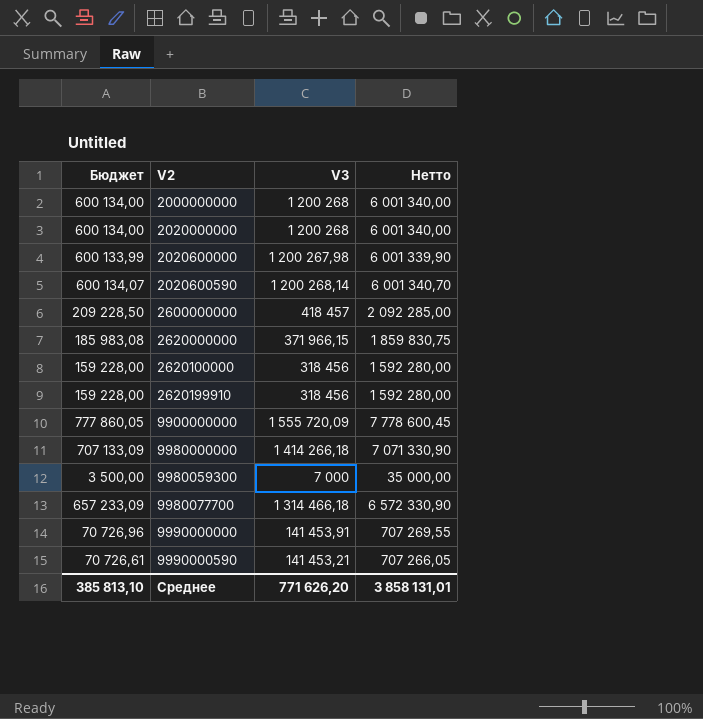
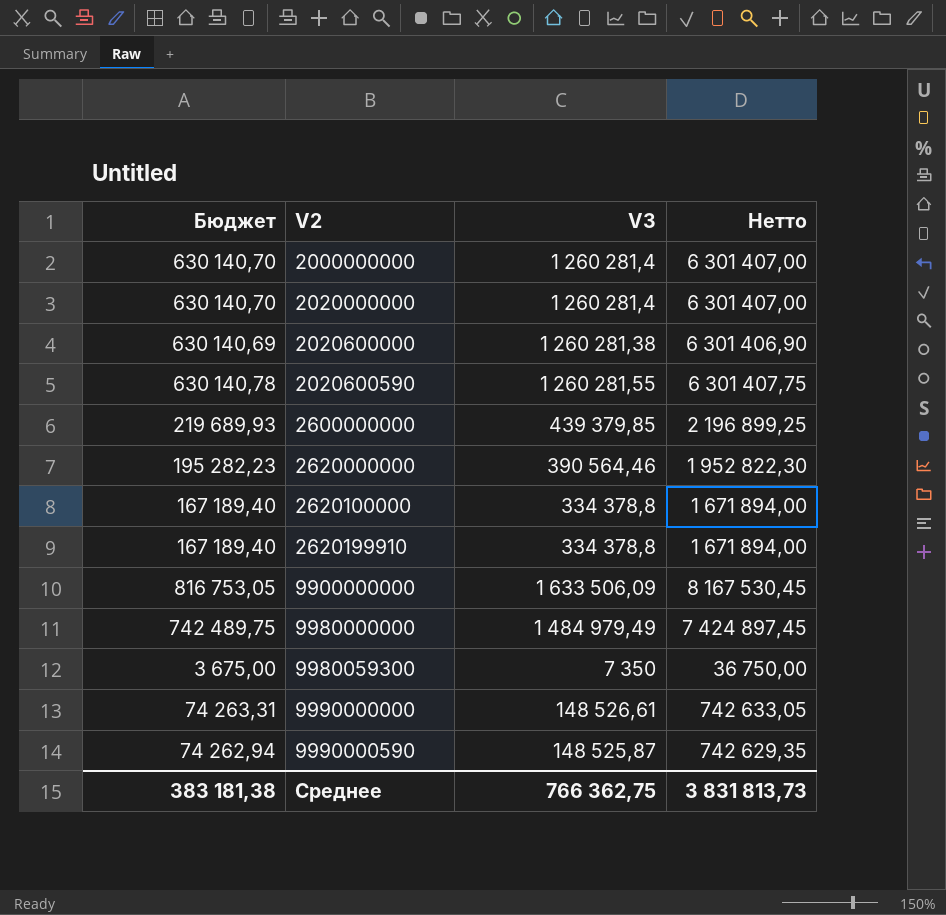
row 9980077700: 657 233,09 | 1 314 466,18 | 6 572 330,90 -> none
2000000000 | Бюджет: 600 134,00 -> 630 140,70
2000000000 | V3: 1 200 268 -> 1 260 281,4
2000000000 | Нетто: 6 001 340,00 -> 6 301 407,00
2020000000 | Бюджет: 600 134,00 -> 630 140,70
2020000000 | V3: 1 200 268 -> 1 260 281,4
2020000000 | Нетто: 6 001 340,00 -> 6 301 407,00
2020600000 | Бюджет: 600 133,99 -> 630 140,69
2020600000 | V3: 1 200 267,98 -> 1 260 281,38
2020600000 | Нетто: 6 001 339,90 -> 6 301 406,90
2020600590 | Бюджет: 600 134,07 -> 630 140,78
2020600590 | V3: 1 200 268,14 -> 1 260 281,55
2020600590 | Нетто: 6 001 340,70 -> 6 301 407,75
2600000000 | Бюджет: 209 228,50 -> 219 689,93
2600000000 | V3: 418 457 -> 439 379,85
2600000000 | Нетто: 2 092 285,00 -> 2 196 899,25
2620000000 | Бюджет: 185 983,08 -> 195 282,23
2620000000 | V3: 371 966,15 -> 390 564,46
2620000000 | Нетто: 1 859 830,75 -> 1 952 822,30
2620100000 | Бюджет: 159 228,00 -> 167 189,40
2620100000 | V3: 318 456 -> 334 378,8
2620100000 | Нетто: 1 592 280,00 -> 1 671 894,00
2620199910 | Бюджет: 159 228,00 -> 167 189,40
2620199910 | V3: 318 456 -> 334 378,8
2620199910 | Нетто: 1 592 280,00 -> 1 671 894,00
9900000000 | Бюджет: 777 860,05 -> 816 753,05
9900000000 | V3: 1 555 720,09 -> 1 633 506,09
9900000000 | Нетто: 7 778 600,45 -> 8 167 530,45
9980000000 | Бюджет: 707 133,09 -> 742 489,75
9980000000 | V3: 1 414 266,18 -> 1 484 979,49
9980000000 | Нетто: 7 071 330,90 -> 7 424 897,45
9980059300 | Бюджет: 3 500,00 -> 3 675,00
9980059300 | V3: 7 000 -> 7 350
9980059300 | Нетто: 35 000,00 -> 36 750,00
9990000000 | Бюджет: 70 726,96 -> 74 263,31
9990000000 | V3: 141 453,91 -> 148 526,61
9990000000 | Нетто: 707 269,55 -> 742 633,05
9990000590 | Бюджет: 70 726,61 -> 74 262,94
9990000590 | V3: 141 453,21 -> 148 525,87
9990000590 | Нетто: 707 266,05 -> 742 629,35
Среднее | Бюджет: 385 813,10 -> 383 181,38
Среднее | V3: 771 626,20 -> 766 362,75
Среднее | Нетто: 3 858 131,01 -> 3 831 813,73

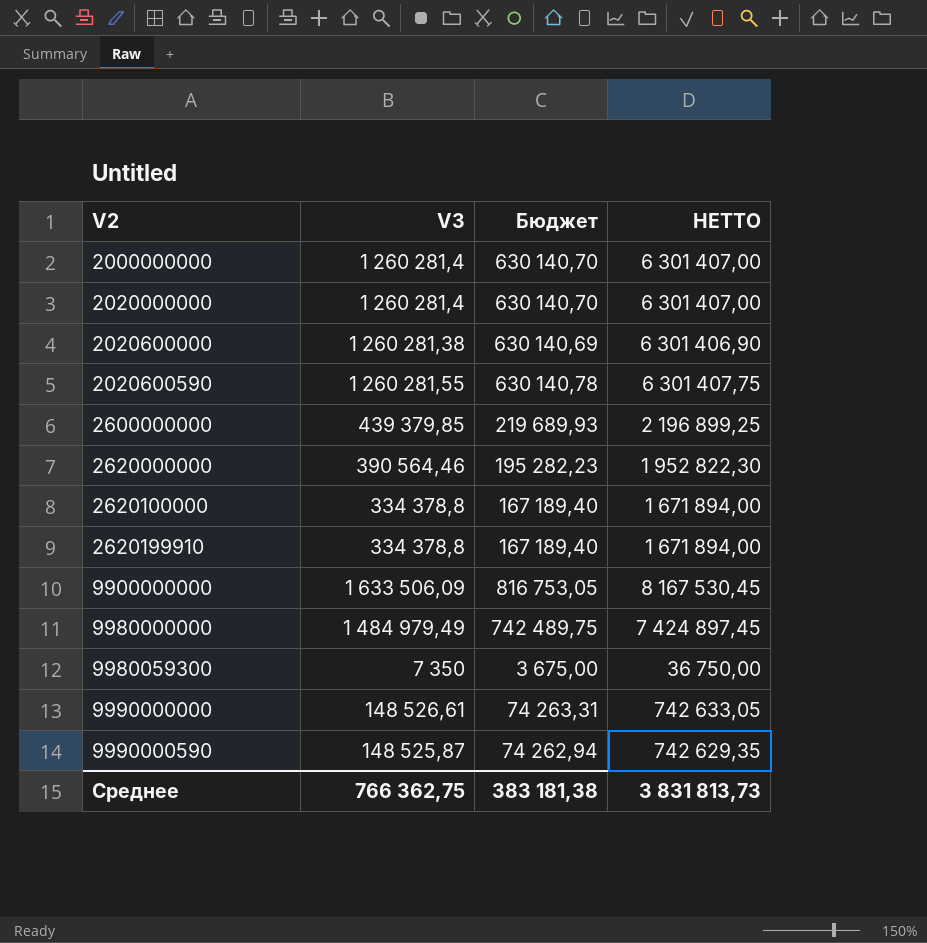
column Бюджет | position: 1 -> 3
column name: Нетто -> НЕТТО

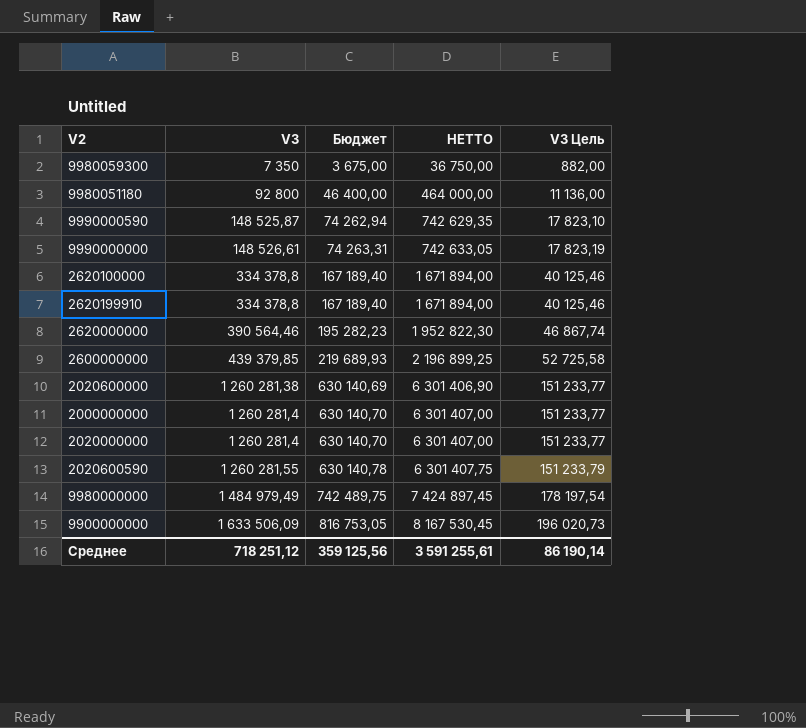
row order: V2 ascending -> V3 ascending
column V3 Цель | formula: none -> [V3] * 0,12
row 9980051180: none -> 92 800 | 46 400,00 | 464 000,00 | 11 136,00
Среднее | V3: 766 362,75 -> 718 251,12
Среднее | Бюджет: 383 181,38 -> 359 125,56
Среднее | НЕТТО: 3 831 813,73 -> 3 591 255,61

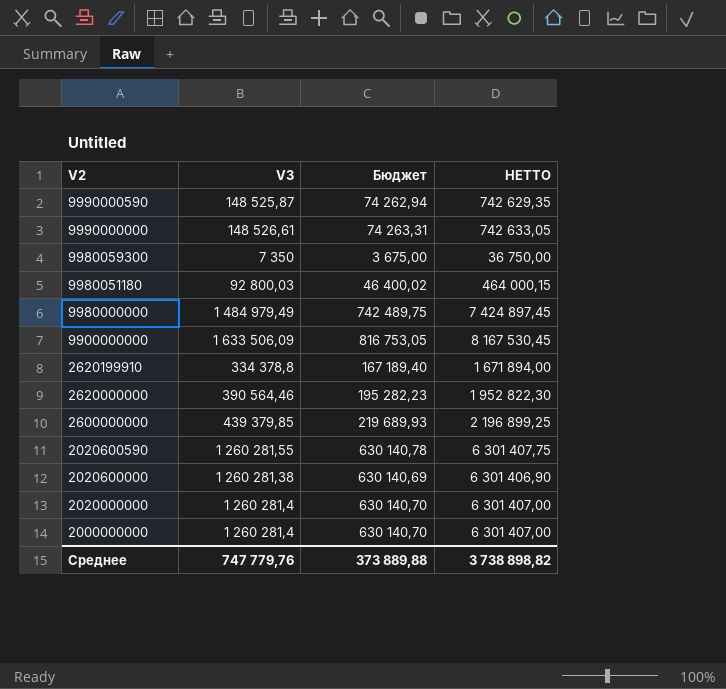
row order: V3 ascending -> V2 descending
column V3 Цель | formula: [V3] * 0,12 -> none
row 2620100000: 334 378,8 | 167 189,40 | 1 671 894,00 | 40 125,46 -> none
9980051180 | V3: 92 800 -> 92 800,03
9980051180 | Бюджет: 46 400,00 -> 46 400,02
9980051180 | НЕТТО: 464 000,00 -> 464 000,15
Среднее | V3: 718 251,12 -> 747 779,76
Среднее | Бюджет: 359 125,56 -> 373 889,88
Среднее | НЕТТО: 3 591 255,61 -> 3 738 898,82

